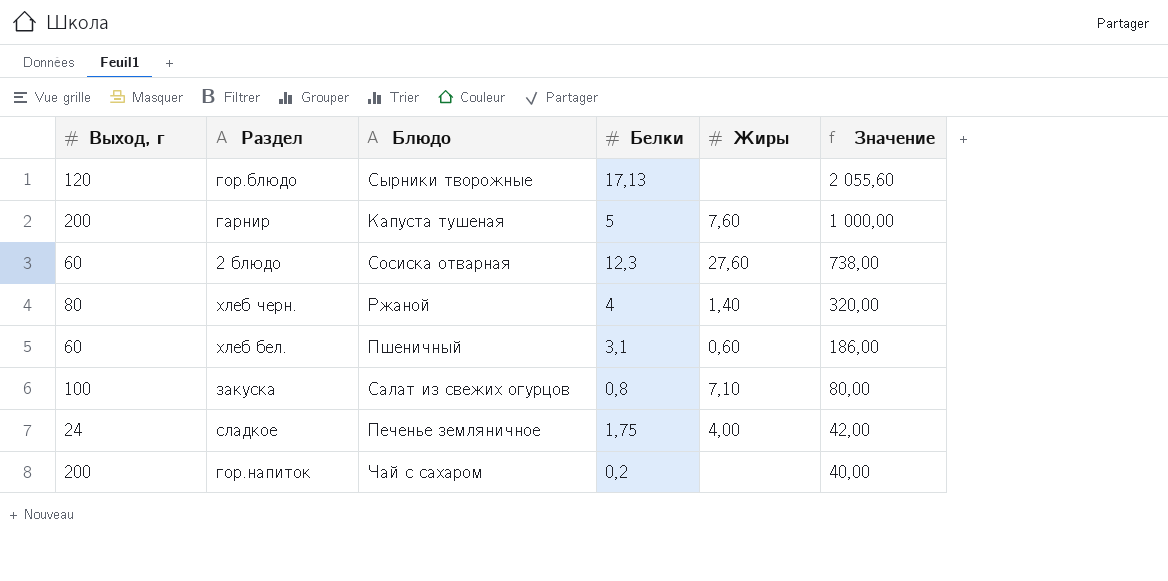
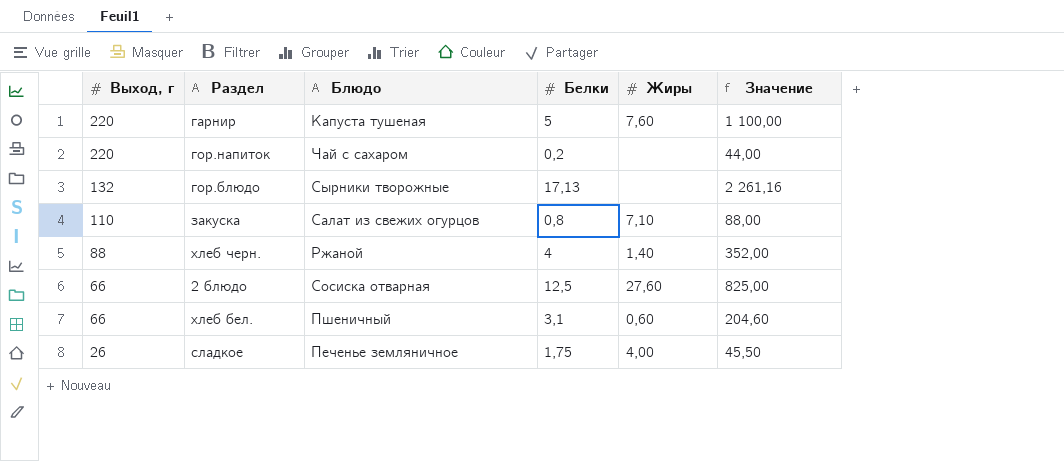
row order: Значение descending -> Выход, г descending
гарнир | Выход, г: 200 -> 220
гарнир | Значение: 1 000,00 -> 1 100,00
гор.напиток | Выход, г: 200 -> 220
гор.напиток | Значение: 40,00 -> 44,00
гор.блюдо | Выход, г: 120 -> 132
гор.блюдо | Значение: 2 055,60 -> 2 261,16
закуска | Выход, г: 100 -> 110
закуска | Значение: 80,00 -> 88,00
хлеб черн. | Выход, г: 80 -> 88
хлеб черн. | Значение: 320,00 -> 352,00
2 блюдо | Выход, г: 60 -> 66
2 блюдо | Белки: 12,3 -> 12,5
2 блюдо | Значение: 738,00 -> 825,00
хлеб бел. | Выход, г: 60 -> 66
хлеб бел. | Значение: 186,00 -> 204,60
сладкое | Выход, г: 24 -> 26
сладкое | Значение: 42,00 -> 45,50

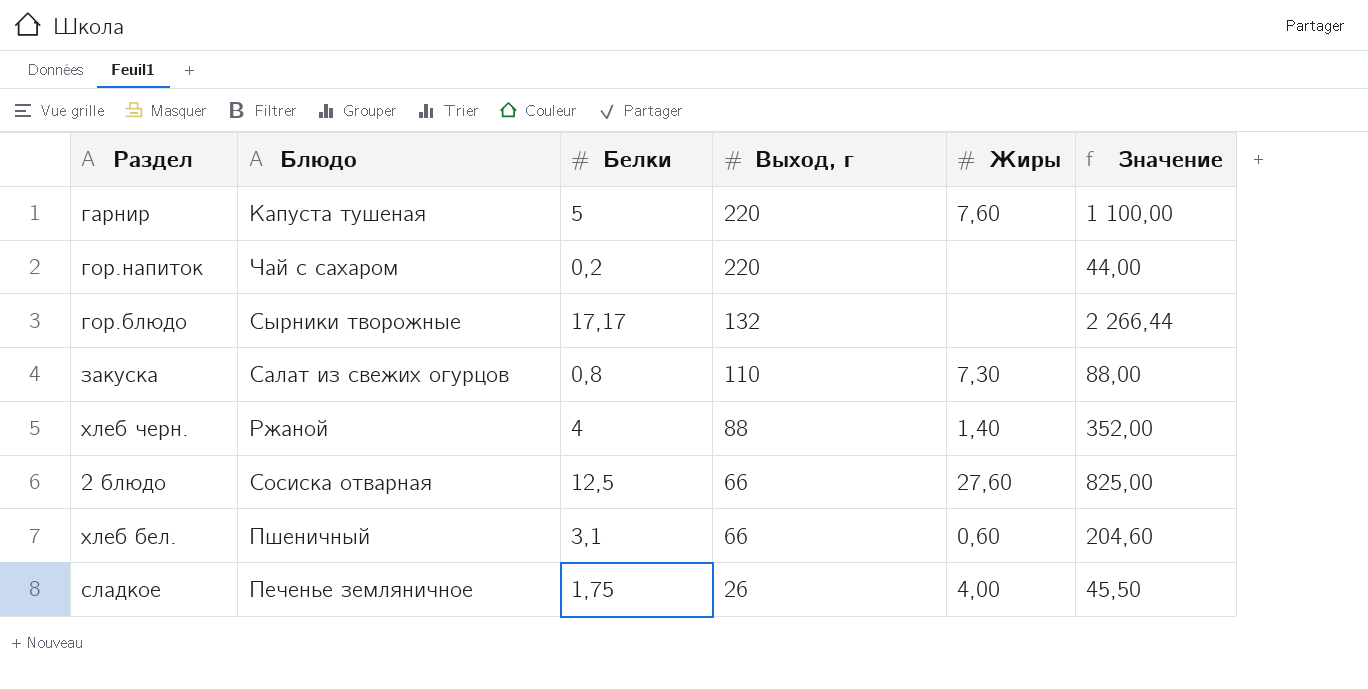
column Выход, г | position: 1 -> 4
гор.блюдо | Белки: 17,13 -> 17,17
гор.блюдо | Значение: 2 261,16 -> 2 266,44
закуска | Жиры: 7,10 -> 7,30

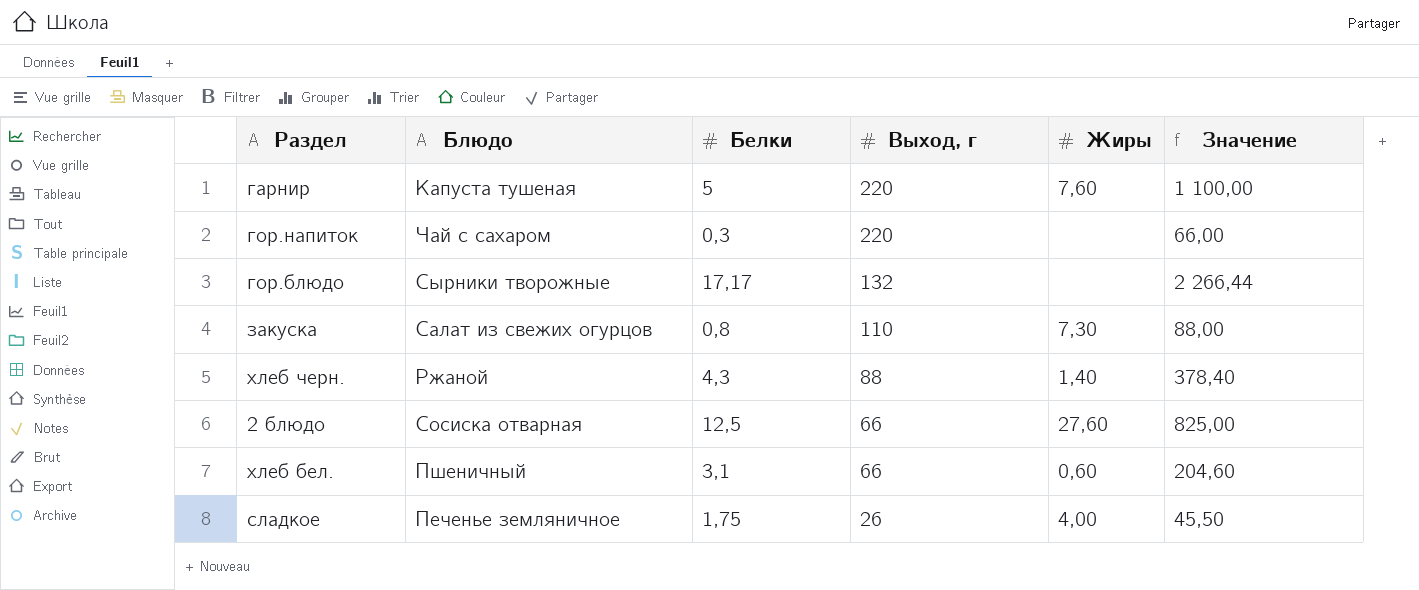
гор.напиток | Белки: 0,2 -> 0,3
гор.напиток | Значение: 44,00 -> 66,00
хлеб черн. | Белки: 4 -> 4,3
хлеб черн. | Значение: 352,00 -> 378,40

